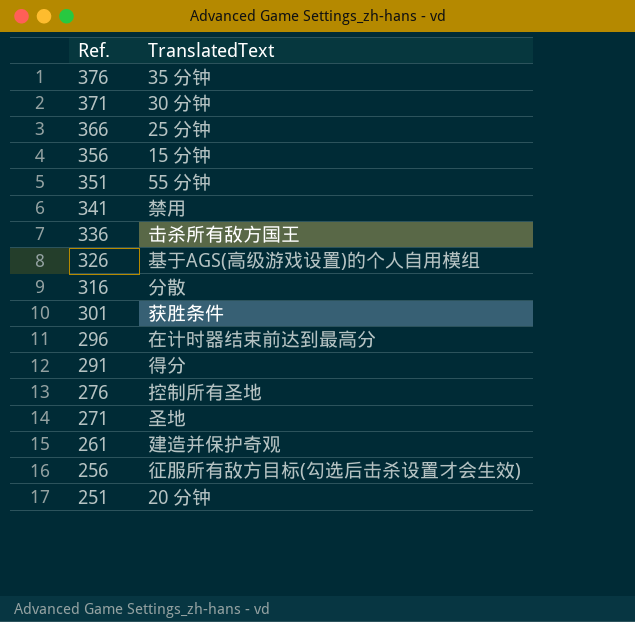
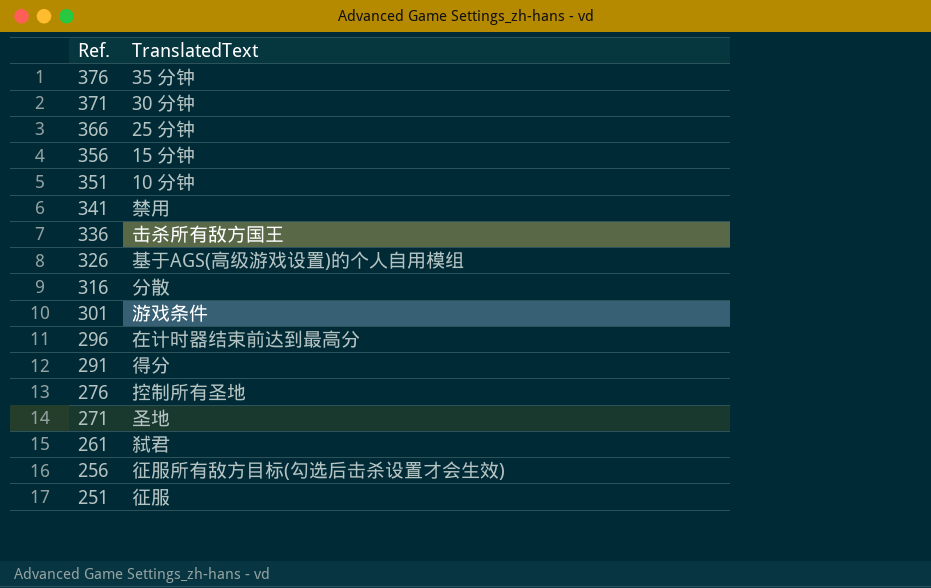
351 | TranslatedText: 55 分钟 -> 10 分钟
301 | TranslatedText: 获胜条件 -> 游戏条件
261 | TranslatedText: 建造并保护奇观 -> 弑君
251 | TranslatedText: 20 分钟 -> 征服

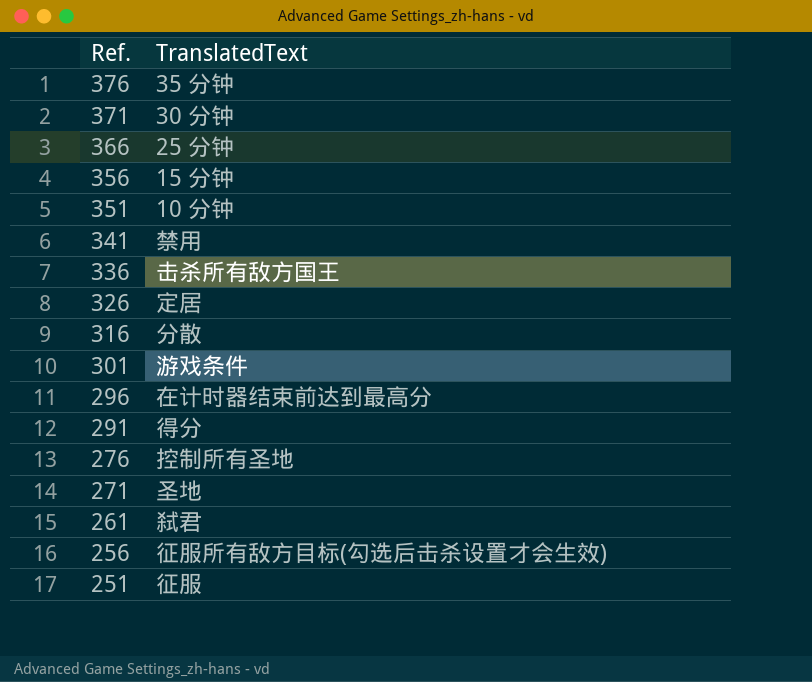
326 | TranslatedText: 基于AGS(高级游戏设置)的个人自用模组 -> 定居

